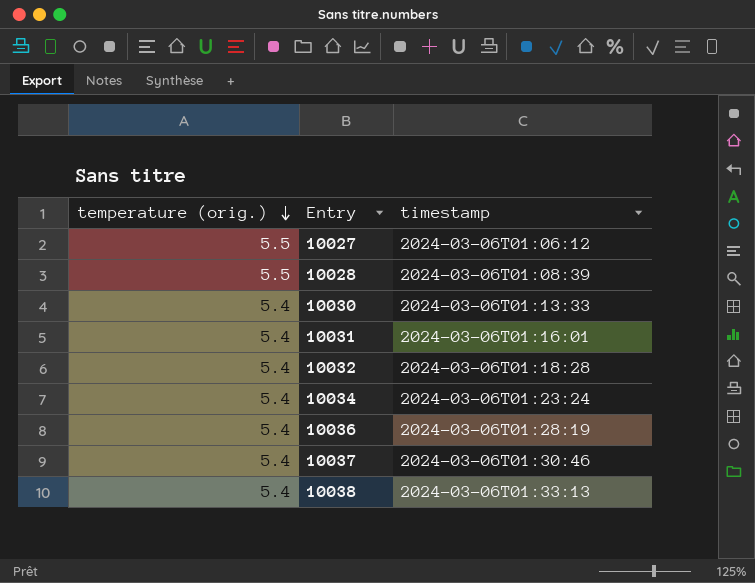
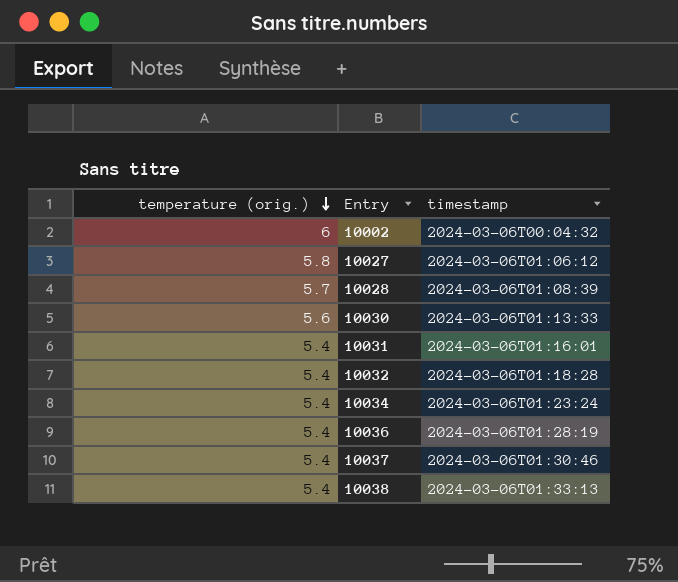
row 10002: none -> 6 | 2024-03-06T00:04:32
10027 | temperature (orig.): 5.5 -> 5.8
10028 | temperature (orig.): 5.5 -> 5.7
10030 | temperature (orig.): 5.4 -> 5.6

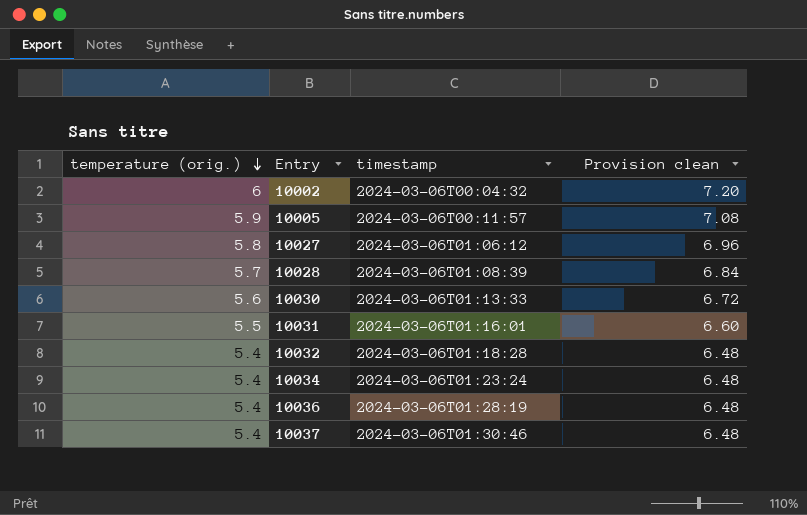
column Provision clean | formula: none -> [temperature (orig.)] * 1.2
row 10038: 5.4 | 2024-03-06T01:33:13 -> none
row 10005: none -> 5.9 | 2024-03-06T00:11:57 | 7.08
10031 | temperature (orig.): 5.4 -> 5.5

